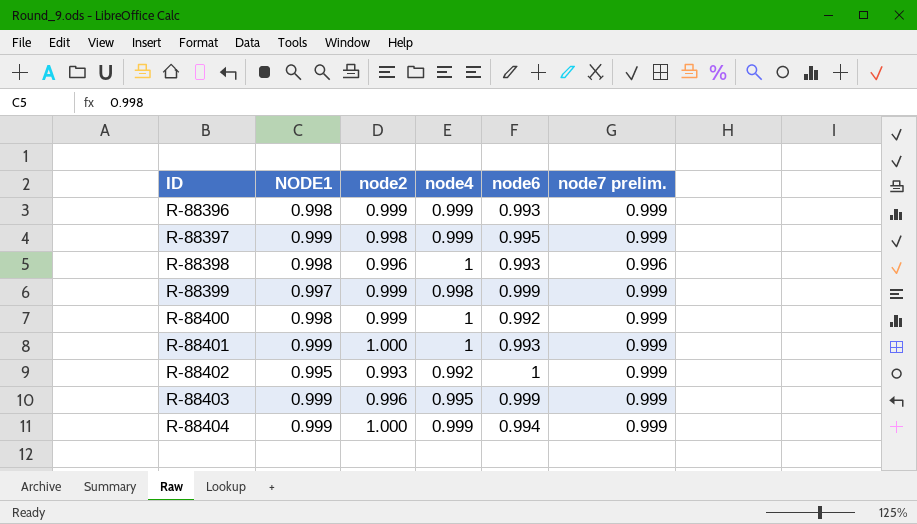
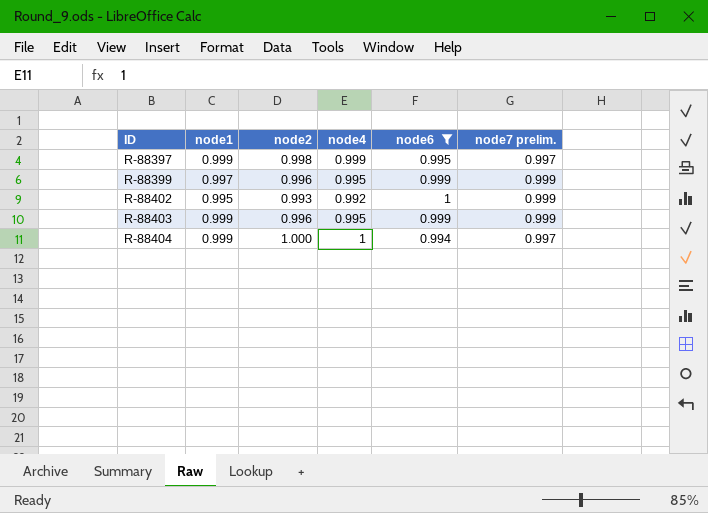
filter: none -> node6 >= 0.994
column name: NODE1 -> node1
R-88397 | node7 prelim.: 0.999 -> 0.997
R-88399 | node2: 0.999 -> 0.996
R-88399 | node4: 0.998 -> 0.995
R-88404 | node4: 0.999 -> 1
R-88404 | node7 prelim.: 0.999 -> 0.997

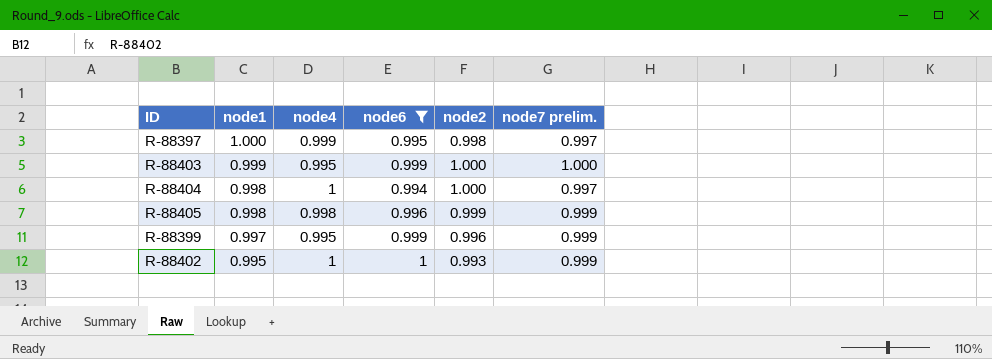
row order: ID ascending -> node1 descending
column node2 | position: 3 -> 5
R-88397 | node1: 0.999 -> 1.000
R-88403 | node2: 0.996 -> 1.000
R-88403 | node7 prelim.: 0.999 -> 1.000
R-88404 | node1: 0.999 -> 0.998
row R-88405: none -> 0.998 | 0.998 | 0.996 | 0.999 | 0.999
R-88402 | node4: 0.992 -> 1

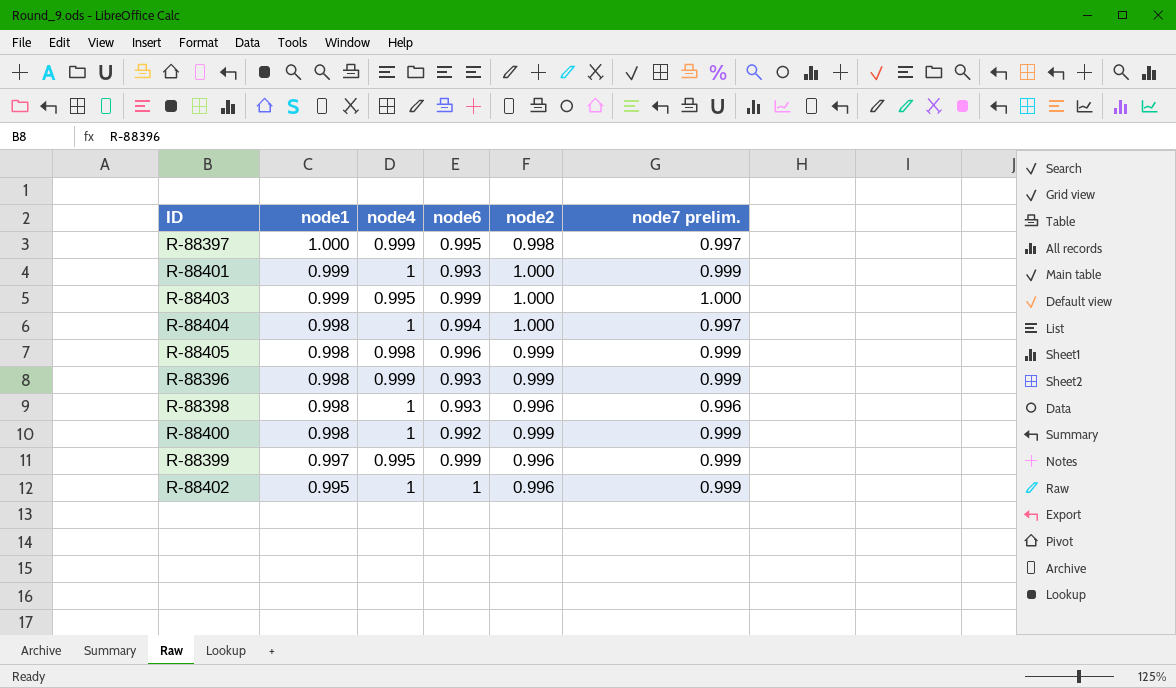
filter: node6 >= 0.994 -> none
R-88402 | node2: 0.993 -> 0.996

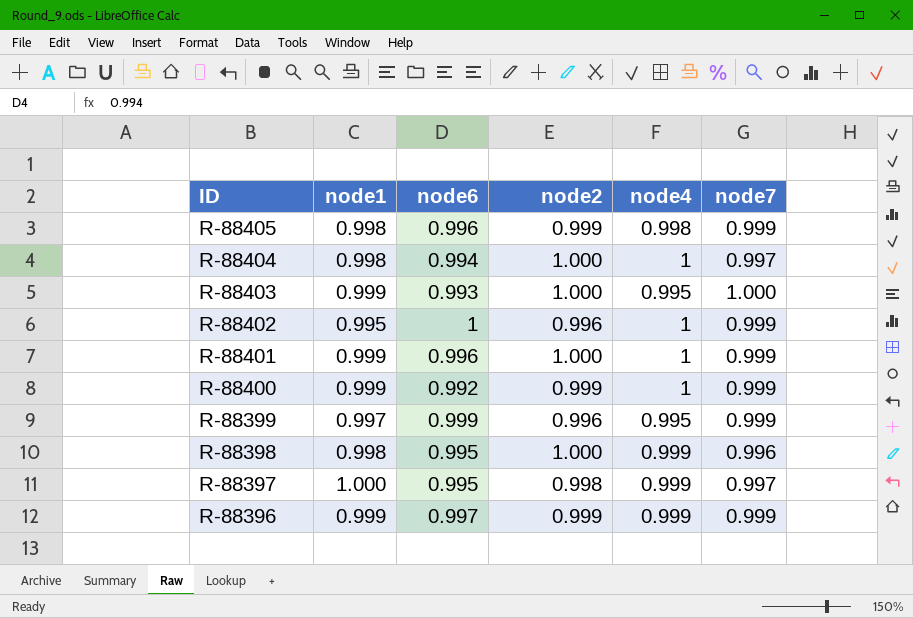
row order: node1 descending -> ID descending
column node4 | position: 3 -> 5
column name: node7 prelim. -> node7
R-88403 | node6: 0.999 -> 0.993
R-88401 | node6: 0.993 -> 0.996
R-88400 | node1: 0.998 -> 0.999
R-88398 | node6: 0.993 -> 0.995
R-88398 | node2: 0.996 -> 1.000
R-88398 | node4: 1 -> 0.999
R-88396 | node1: 0.998 -> 0.999
R-88396 | node6: 0.993 -> 0.997

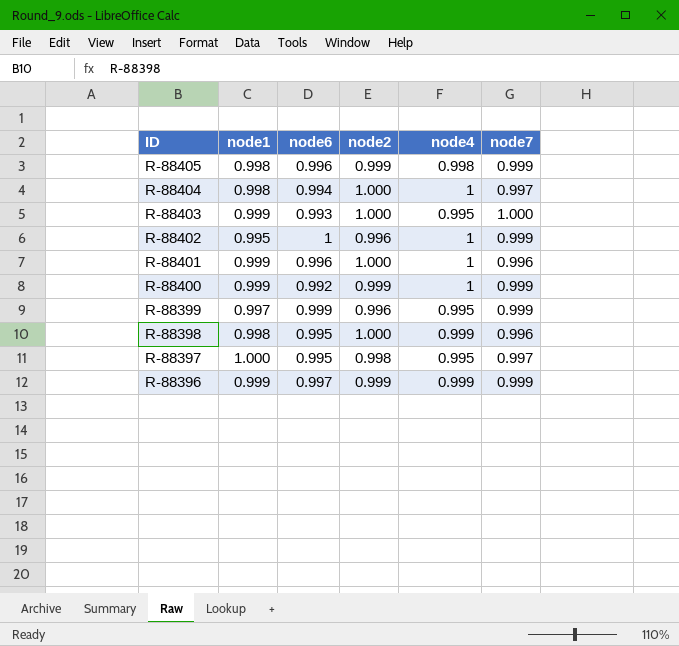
R-88401 | node7: 0.999 -> 0.996
R-88397 | node4: 0.999 -> 0.995

